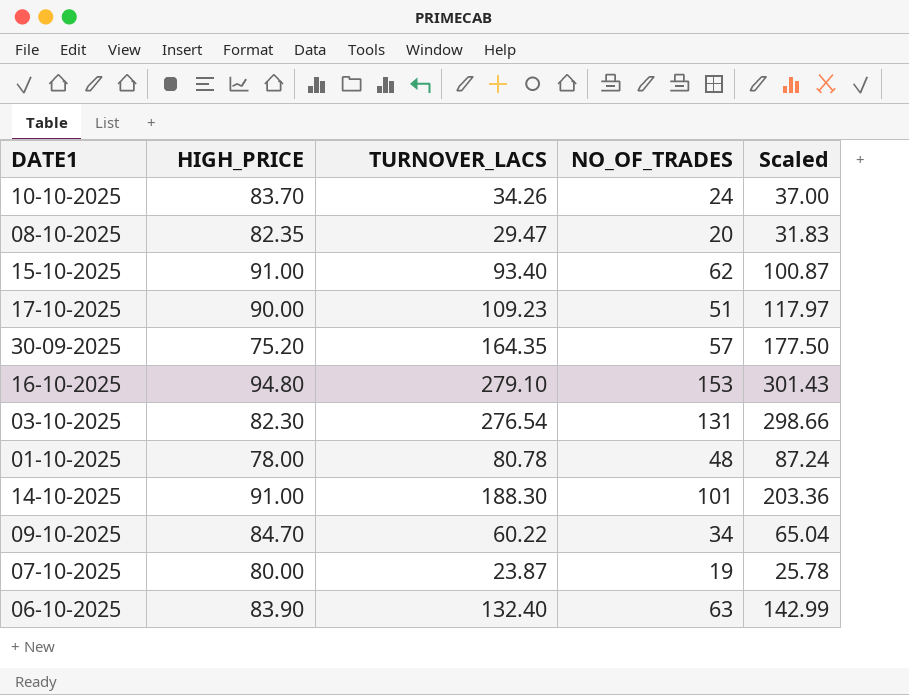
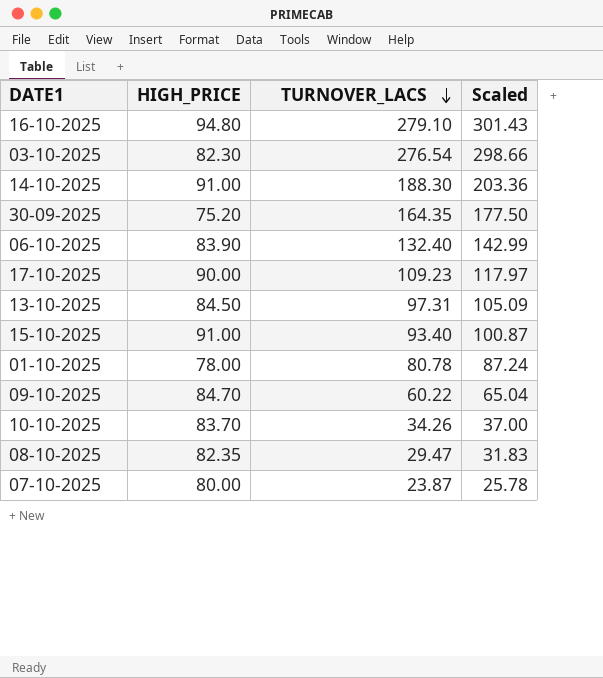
row order: none -> TURNOVER_LACS descending
column NO_OF_TRADES | position: 4 -> none
row 13-10-2025: none -> 84.50 | 97.31 | 105.09

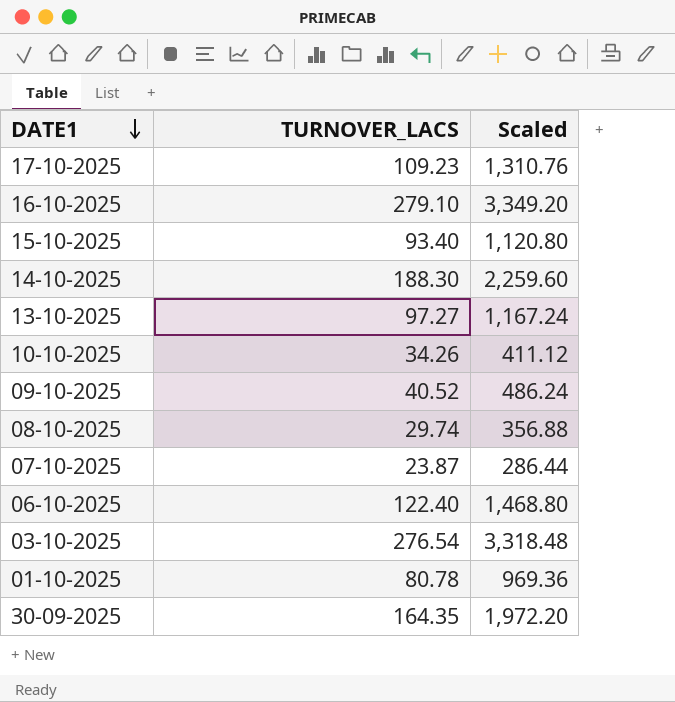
row order: TURNOVER_LACS descending -> DATE1 descending
column HIGH_PRICE | position: 2 -> none
column Scaled | formula: [TURNOVER_LACS] * 1.08 -> [TURNOVER_LACS] * 12
13-10-2025 | TURNOVER_LACS: 97.31 -> 97.27
09-10-2025 | TURNOVER_LACS: 60.22 -> 40.52
08-10-2025 | TURNOVER_LACS: 29.47 -> 29.74
06-10-2025 | TURNOVER_LACS: 132.40 -> 122.40

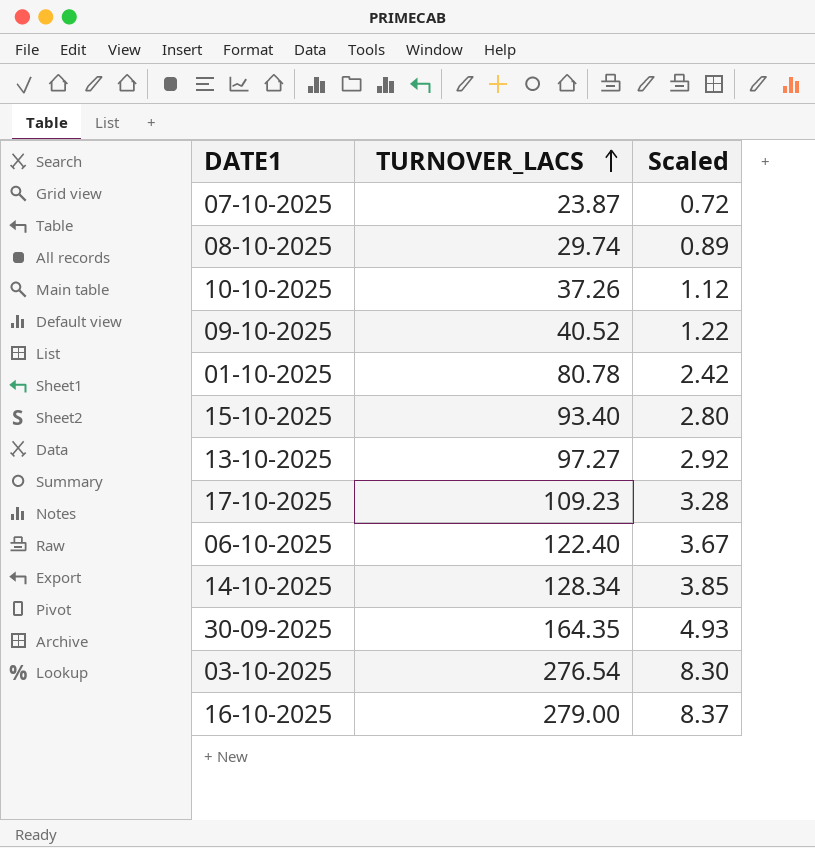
row order: DATE1 descending -> TURNOVER_LACS ascending
column Scaled | formula: [TURNOVER_LACS] * 12 -> [TURNOVER_LACS] * 0.03
10-10-2025 | TURNOVER_LACS: 34.26 -> 37.26
14-10-2025 | TURNOVER_LACS: 188.30 -> 128.34
16-10-2025 | TURNOVER_LACS: 279.10 -> 279.00

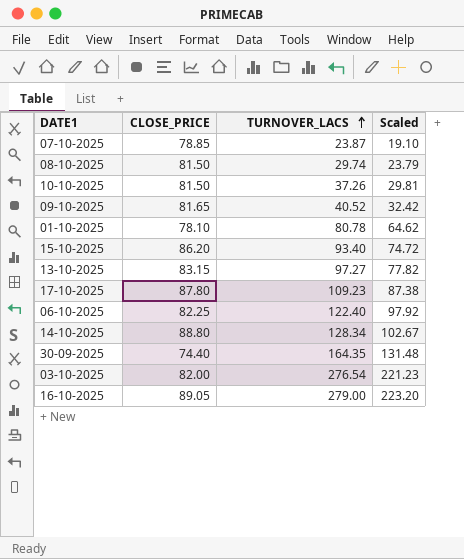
column CLOSE_PRICE | position: none -> 2
column Scaled | formula: [TURNOVER_LACS] * 0.03 -> [TURNOVER_LACS] * 0.8

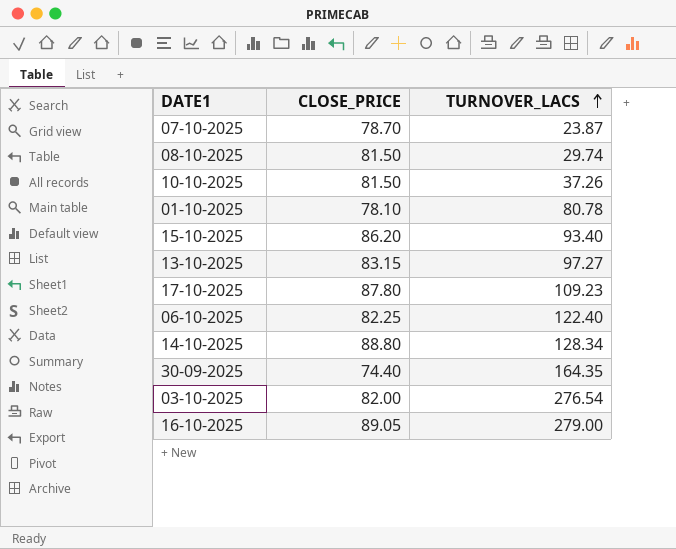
column Scaled | formula: [TURNOVER_LACS] * 0.8 -> none
row 09-10-2025: 81.65 | 40.52 | 32.42 -> none
07-10-2025 | CLOSE_PRICE: 78.85 -> 78.70

